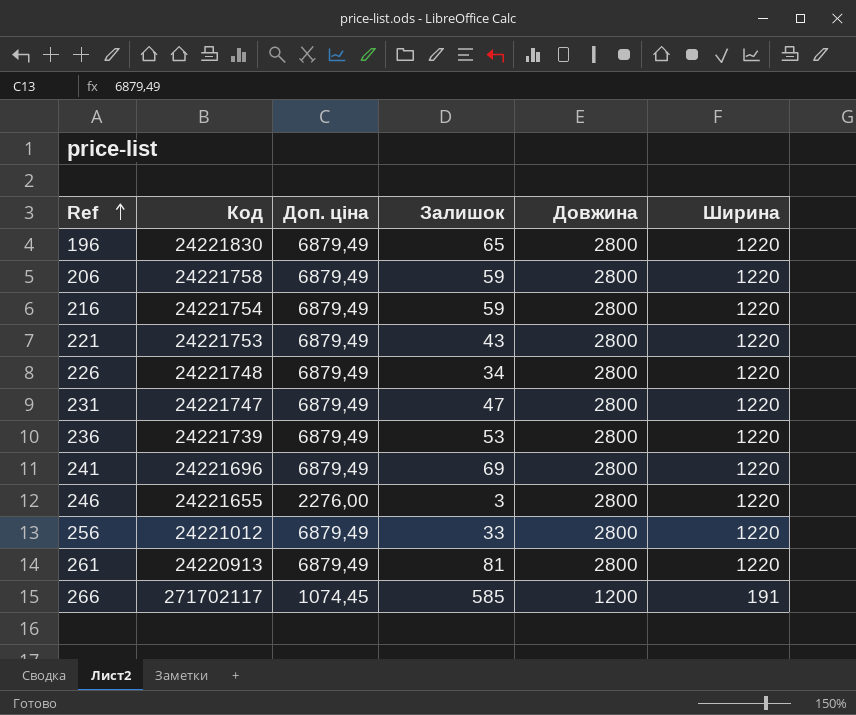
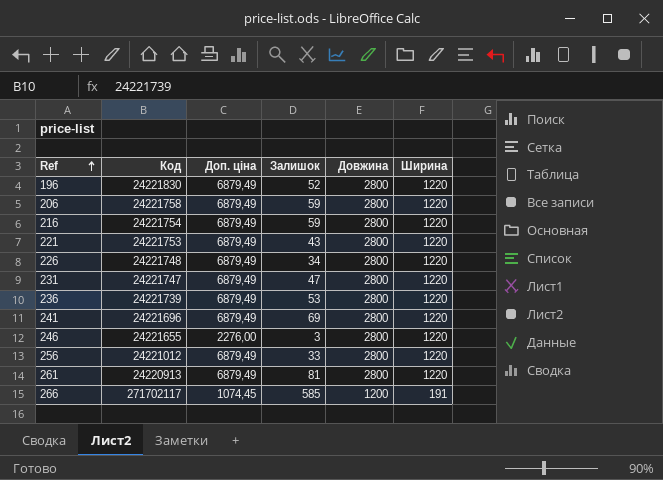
196 | Залишок: 65 -> 52

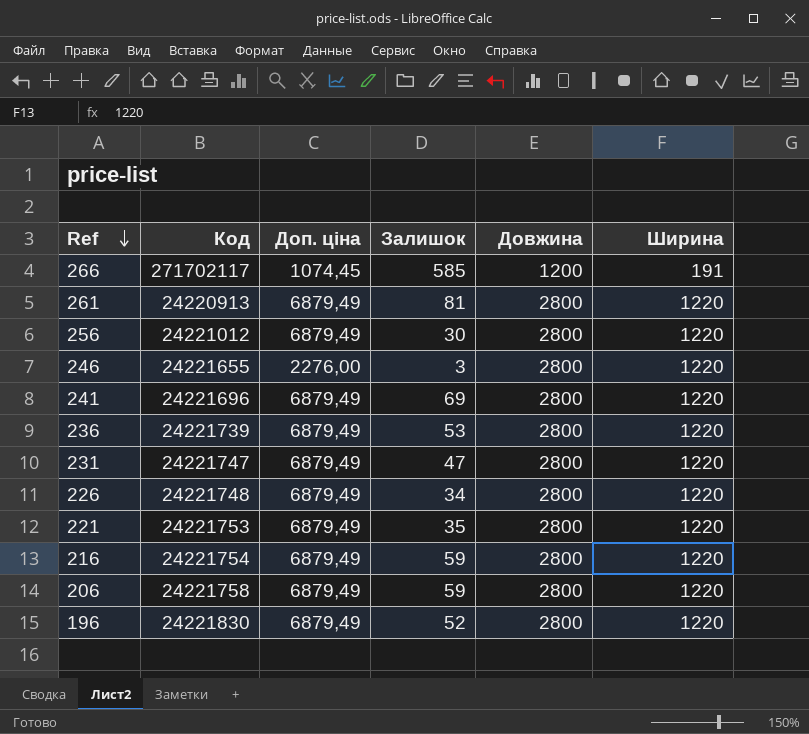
row order: Ref ascending -> Ref descending
256 | Залишок: 33 -> 30
221 | Залишок: 43 -> 35

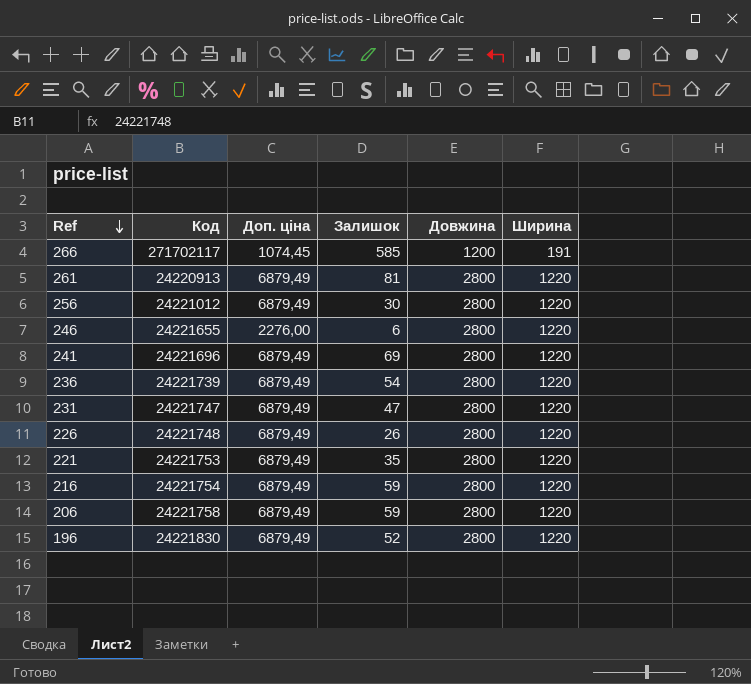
246 | Залишок: 3 -> 6
236 | Залишок: 53 -> 54
226 | Залишок: 34 -> 26

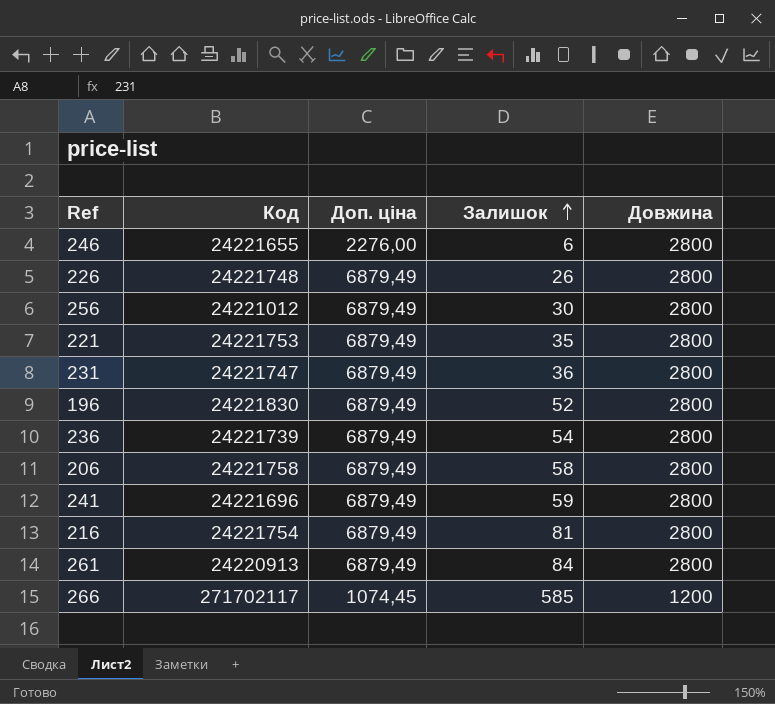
row order: Ref descending -> Залишок ascending
column Ширина | position: 6 -> none
231 | Залишок: 47 -> 36
206 | Залишок: 59 -> 58
241 | Залишок: 69 -> 59
216 | Залишок: 59 -> 81
261 | Залишок: 81 -> 84

